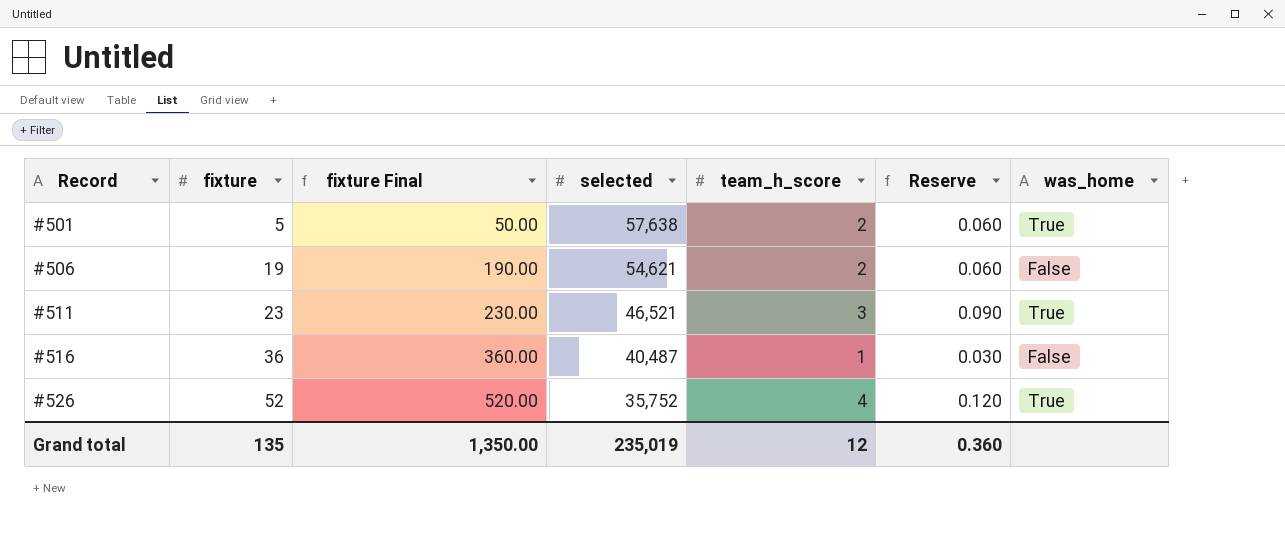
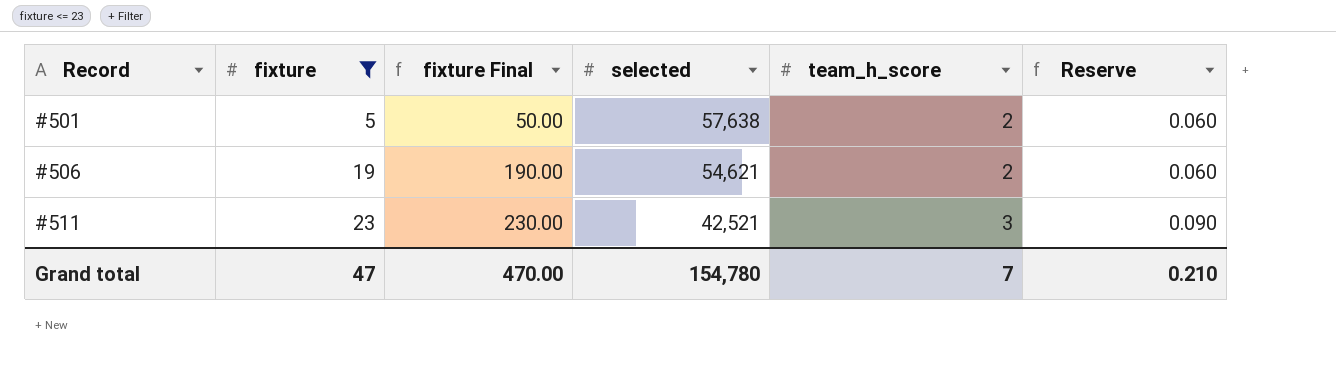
filter: none -> fixture <= 23
column was_home | position: 7 -> none
#511 | selected: 46,521 -> 42,521
Grand total | fixture: 135 -> 47
Grand total | fixture Final: 1,350.00 -> 470.00
Grand total | selected: 235,019 -> 154,780
Grand total | team_h_score: 12 -> 7
Grand total | Reserve: 0.360 -> 0.210

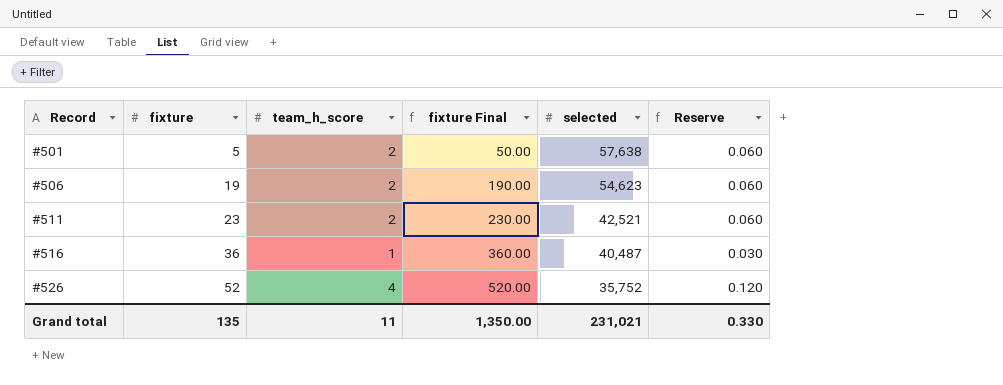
filter: fixture <= 23 -> none
column team_h_score | position: 5 -> 3
#506 | selected: 54,621 -> 54,623
#511 | team_h_score: 3 -> 2
#511 | Reserve: 0.090 -> 0.060
Grand total | fixture: 47 -> 135
Grand total | team_h_score: 7 -> 11
Grand total | fixture Final: 470.00 -> 1,350.00
Grand total | selected: 154,780 -> 231,021
Grand total | Reserve: 0.210 -> 0.330

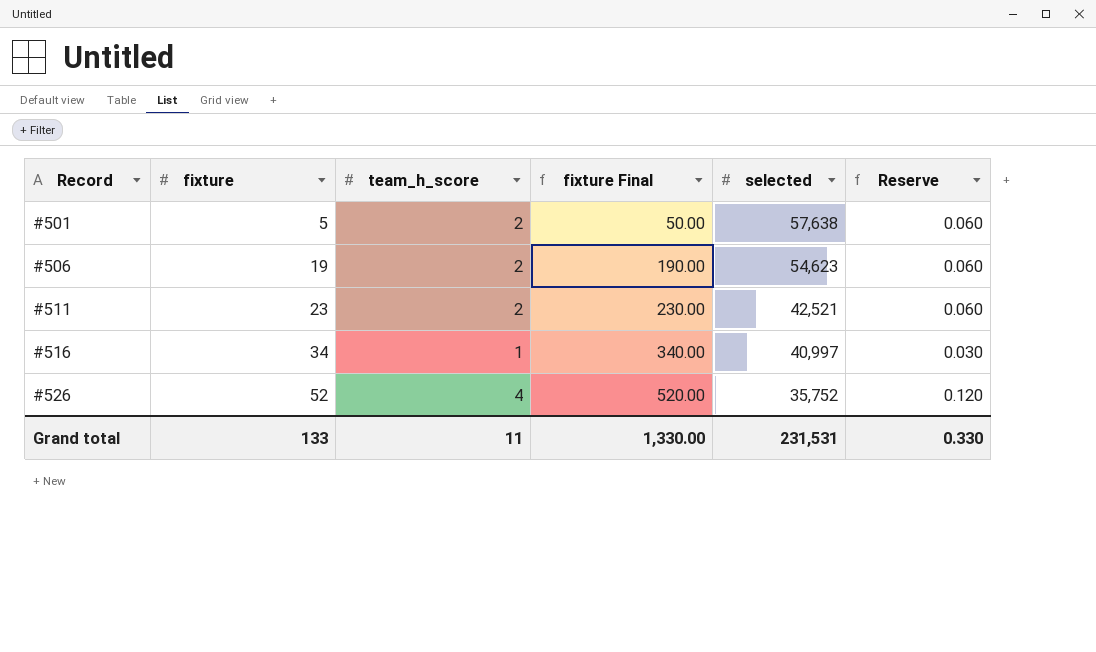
#516 | fixture: 36 -> 34
#516 | fixture Final: 360.00 -> 340.00
#516 | selected: 40,487 -> 40,997
Grand total | fixture: 135 -> 133
Grand total | fixture Final: 1,350.00 -> 1,330.00
Grand total | selected: 231,021 -> 231,531

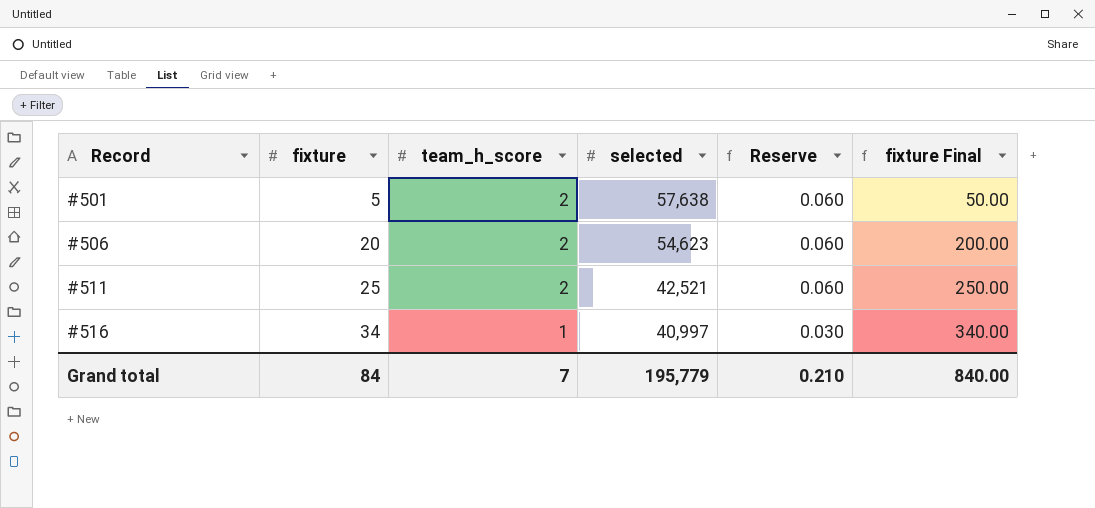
column fixture Final | position: 4 -> 6
row #526: 52 | 4 | 520.00 | 35,752 | 0.120 -> none
#506 | fixture: 19 -> 20
#506 | fixture Final: 190.00 -> 200.00
#511 | fixture: 23 -> 25
#511 | fixture Final: 230.00 -> 250.00
Grand total | fixture: 133 -> 84
Grand total | team_h_score: 11 -> 7
Grand total | selected: 231,531 -> 195,779
Grand total | Reserve: 0.330 -> 0.210
Grand total | fixture Final: 1,330.00 -> 840.00

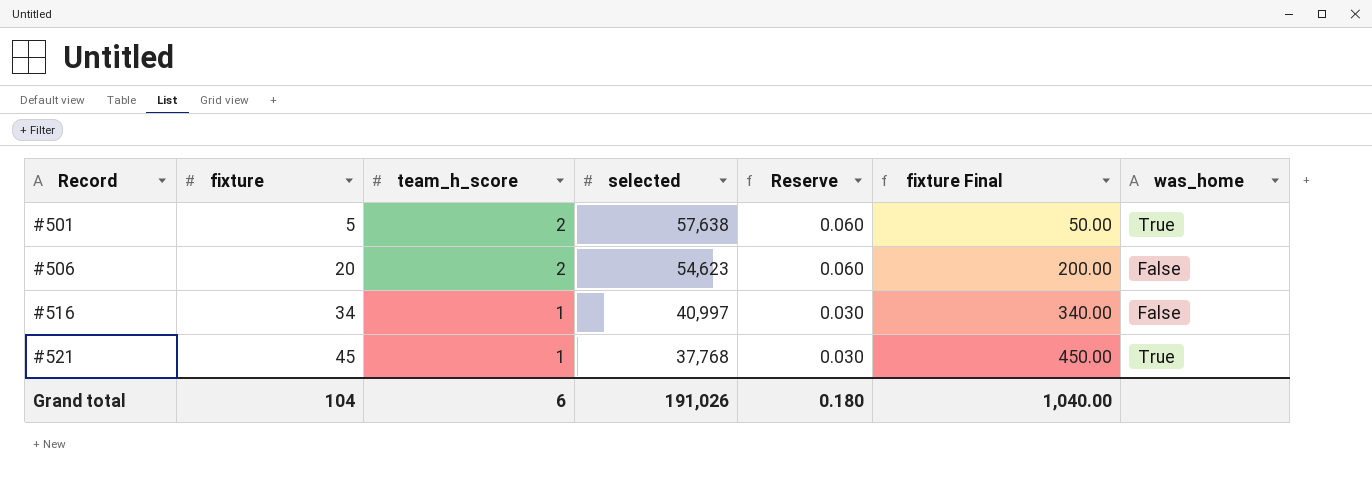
column was_home | position: none -> 7
row #511: 25 | 2 | 42,521 | 0.060 | 250.00 -> none
row #521: none -> 45 | 1 | 37,768 | 0.030 | 450.00 | True
Grand total | fixture: 84 -> 104
Grand total | team_h_score: 7 -> 6
Grand total | selected: 195,779 -> 191,026
Grand total | Reserve: 0.210 -> 0.180
Grand total | fixture Final: 840.00 -> 1,040.00

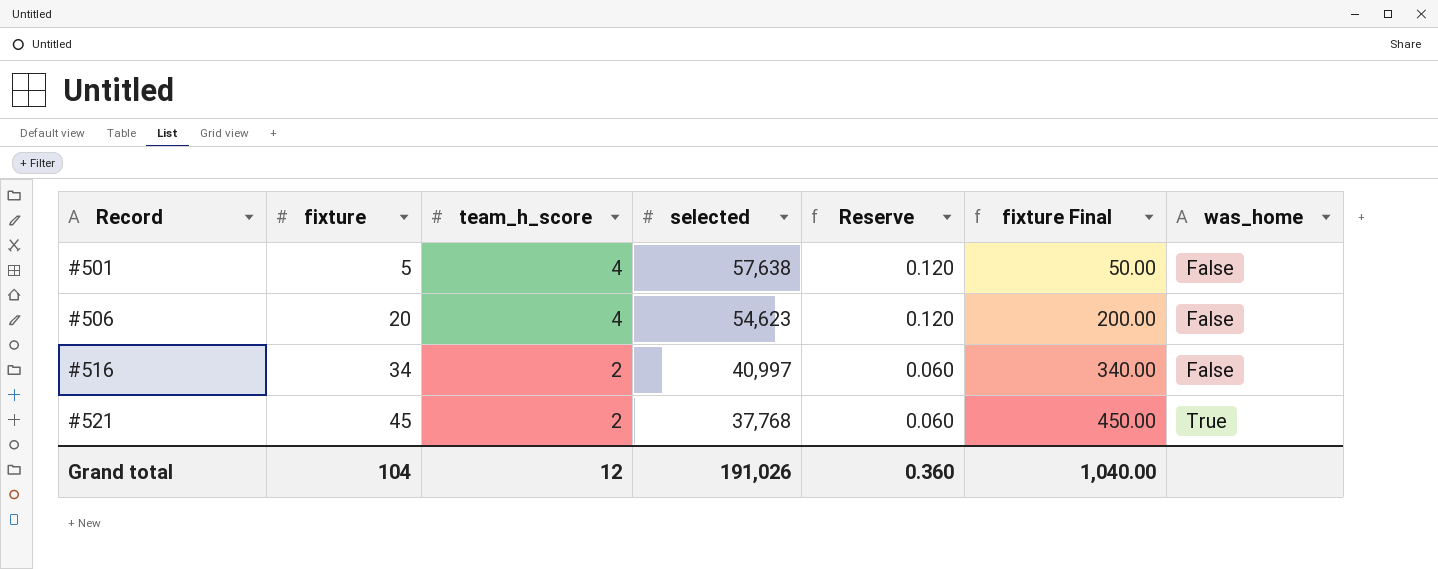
#501 | team_h_score: 2 -> 4
#501 | Reserve: 0.060 -> 0.120
#501 | was_home: True -> False
#506 | team_h_score: 2 -> 4
#506 | Reserve: 0.060 -> 0.120
#516 | team_h_score: 1 -> 2
#516 | Reserve: 0.030 -> 0.060
#521 | team_h_score: 1 -> 2
#521 | Reserve: 0.030 -> 0.060
Grand total | team_h_score: 6 -> 12
Grand total | Reserve: 0.180 -> 0.360

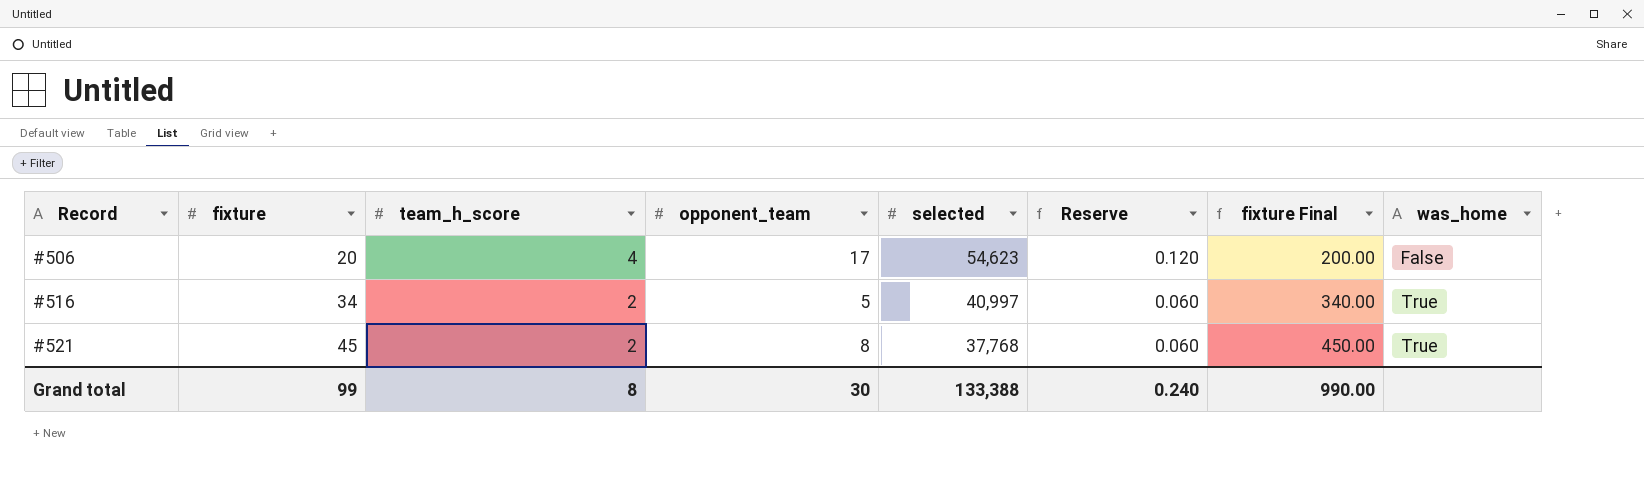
column opponent_team | position: none -> 4
row #501: 5 | 4 | 57,638 | 0.120 | 50.00 | False -> none
#516 | was_home: False -> True
Grand total | fixture: 104 -> 99
Grand total | team_h_score: 12 -> 8
Grand total | selected: 191,026 -> 133,388
Grand total | Reserve: 0.360 -> 0.240
Grand total | fixture Final: 1,040.00 -> 990.00

